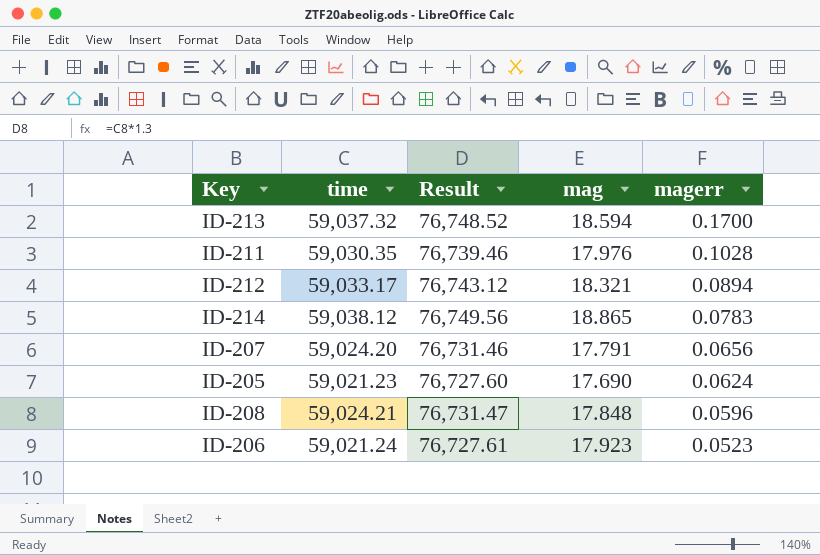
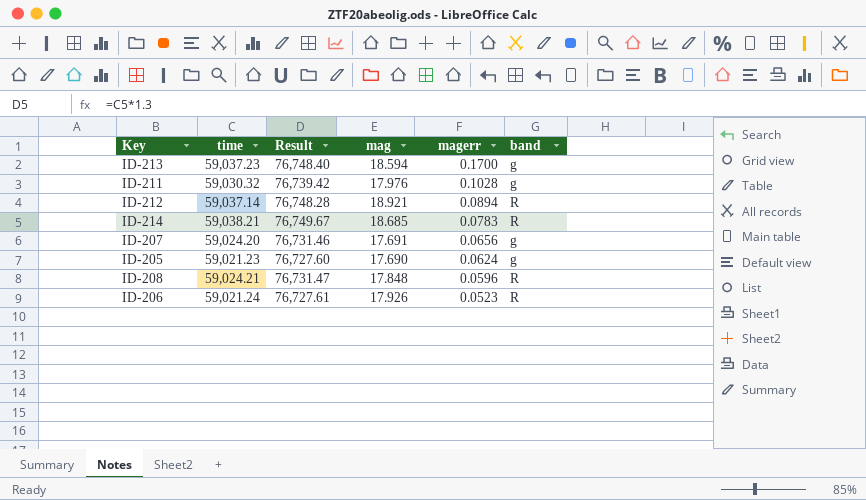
column band | position: none -> 6
ID-213 | time: 59,037.32 -> 59,037.23
ID-213 | Result: 76,748.52 -> 76,748.40
ID-211 | time: 59,030.35 -> 59,030.32
ID-211 | Result: 76,739.46 -> 76,739.42
ID-212 | time: 59,033.17 -> 59,037.14
ID-212 | Result: 76,743.12 -> 76,748.28
ID-212 | mag: 18.321 -> 18.921
ID-214 | time: 59,038.12 -> 59,038.21
ID-214 | Result: 76,749.56 -> 76,749.67
ID-214 | mag: 18.865 -> 18.685
ID-207 | mag: 17.791 -> 17.691
ID-206 | mag: 17.923 -> 17.926

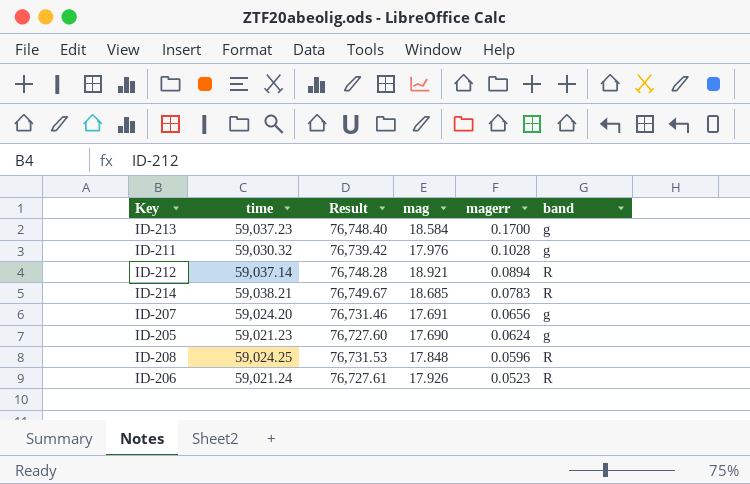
ID-213 | mag: 18.594 -> 18.584
ID-208 | time: 59,024.21 -> 59,024.25
ID-208 | Result: 76,731.47 -> 76,731.53

